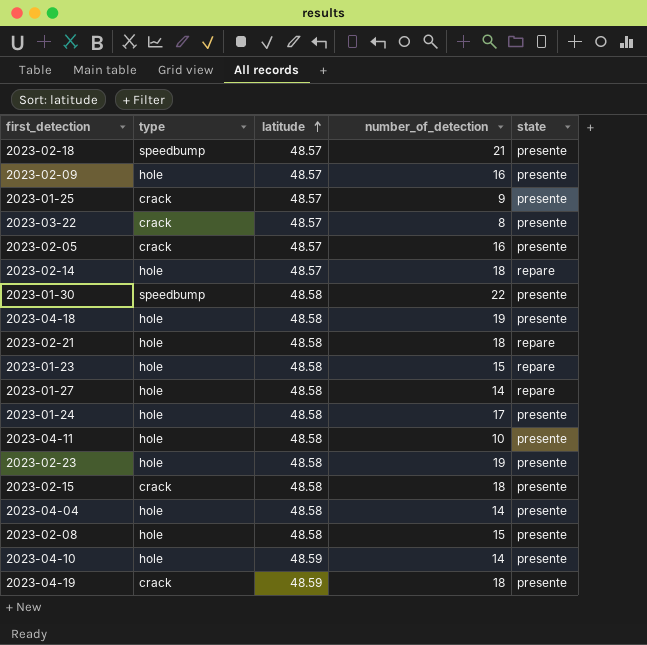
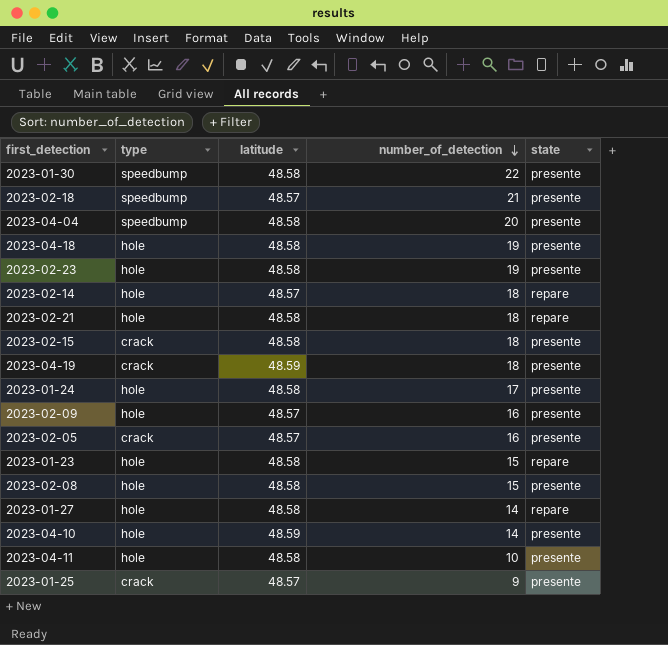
row order: latitude ascending -> number_of_detection descending
row 2023-03-22: crack | 48.57 | 8 | presente -> none
2023-04-04 | type: hole -> speedbump
2023-04-04 | number_of_detection: 14 -> 20

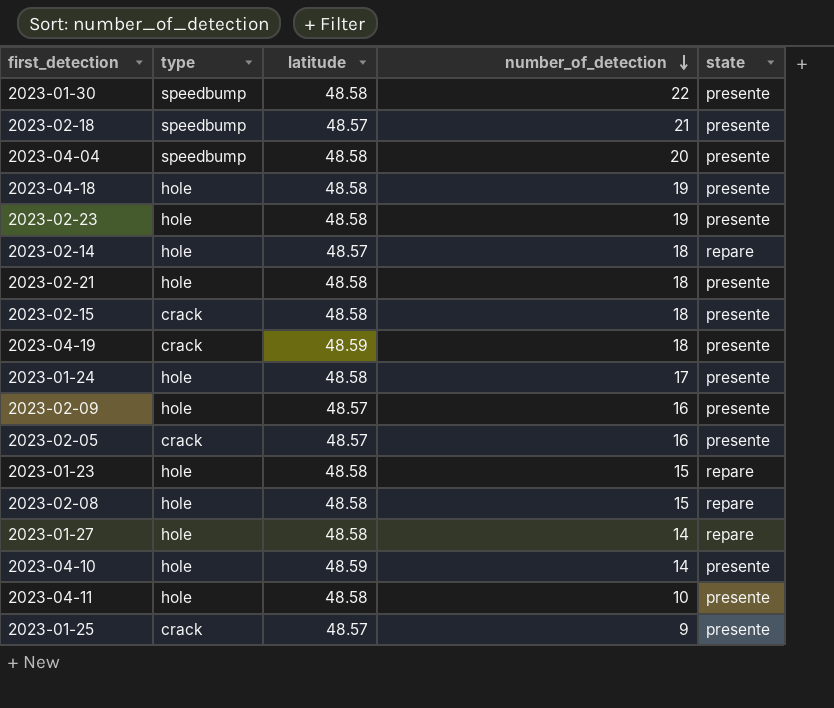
2023-02-21 | state: repare -> presente
2023-02-08 | state: presente -> repare

